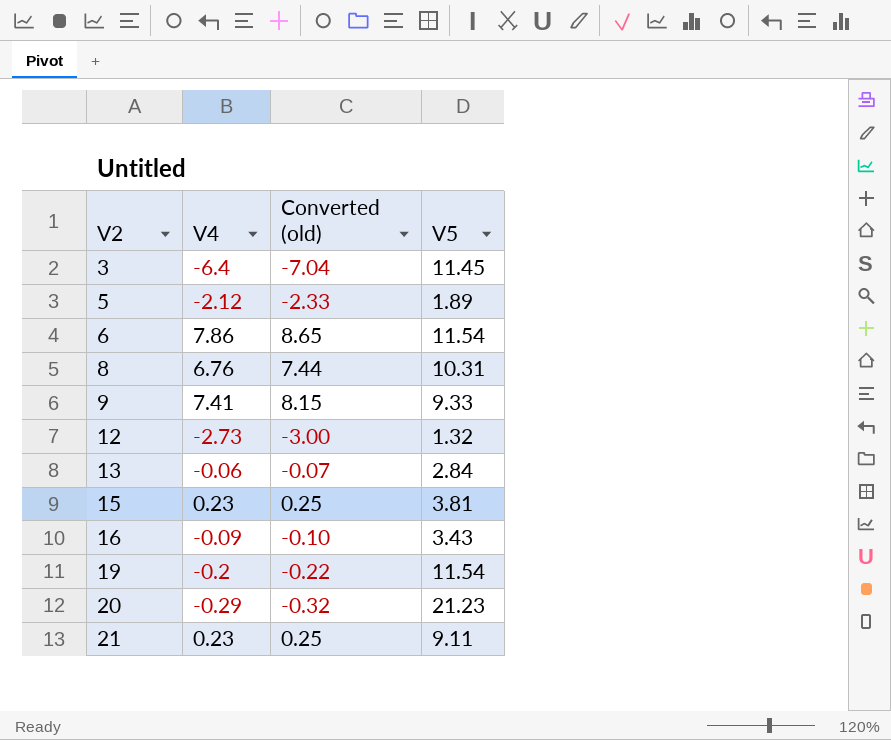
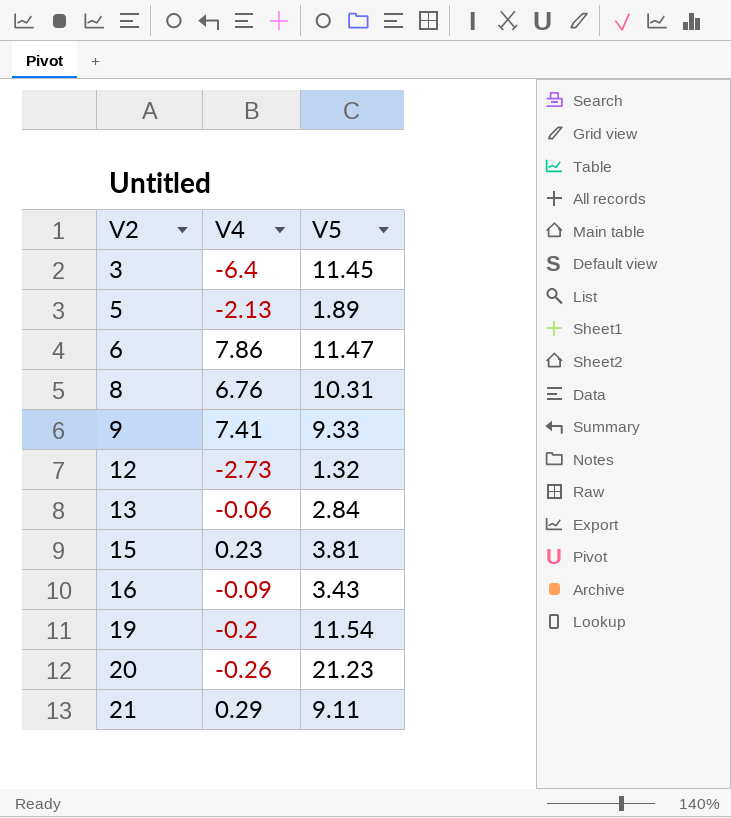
column Converted (old) | formula: [V4] * 1.1 -> none
5 | V4: -2.12 -> -2.13
6 | V5: 11.54 -> 11.47
20 | V4: -0.29 -> -0.26
21 | V4: 0.23 -> 0.29

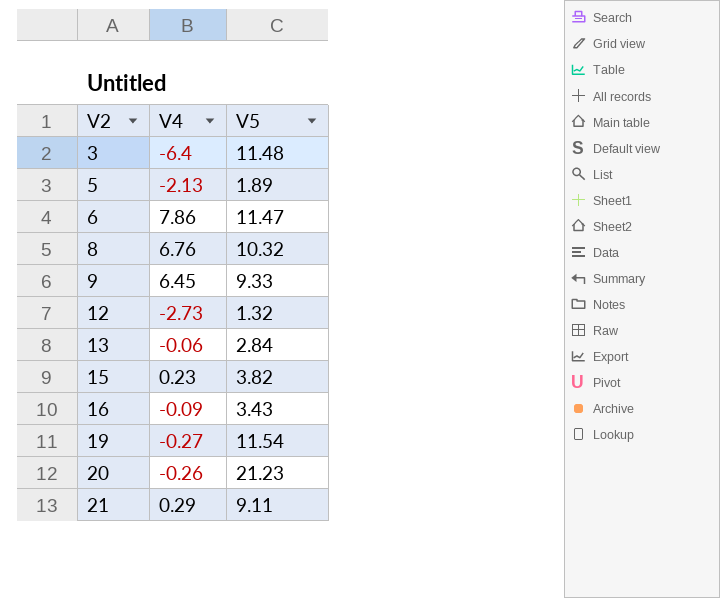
3 | V5: 11.45 -> 11.48
8 | V5: 10.31 -> 10.32
9 | V4: 7.41 -> 6.45
15 | V5: 3.81 -> 3.82
19 | V4: -0.2 -> -0.27

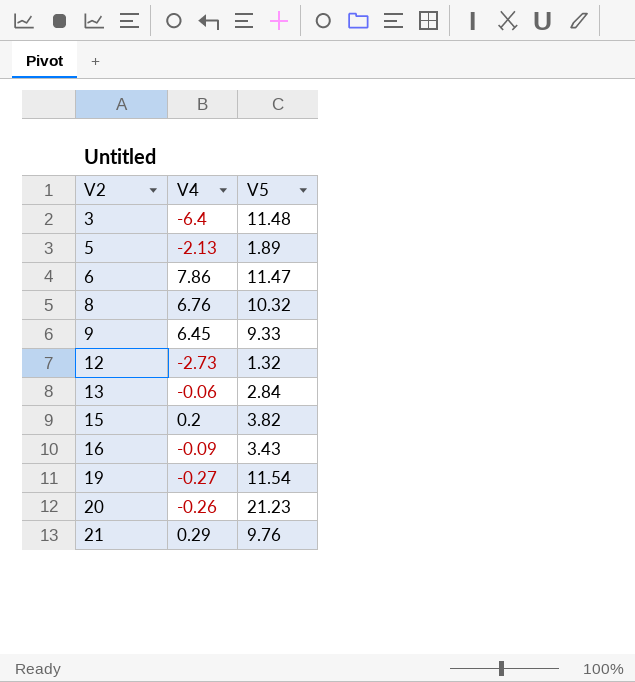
15 | V4: 0.23 -> 0.2
21 | V5: 9.11 -> 9.76

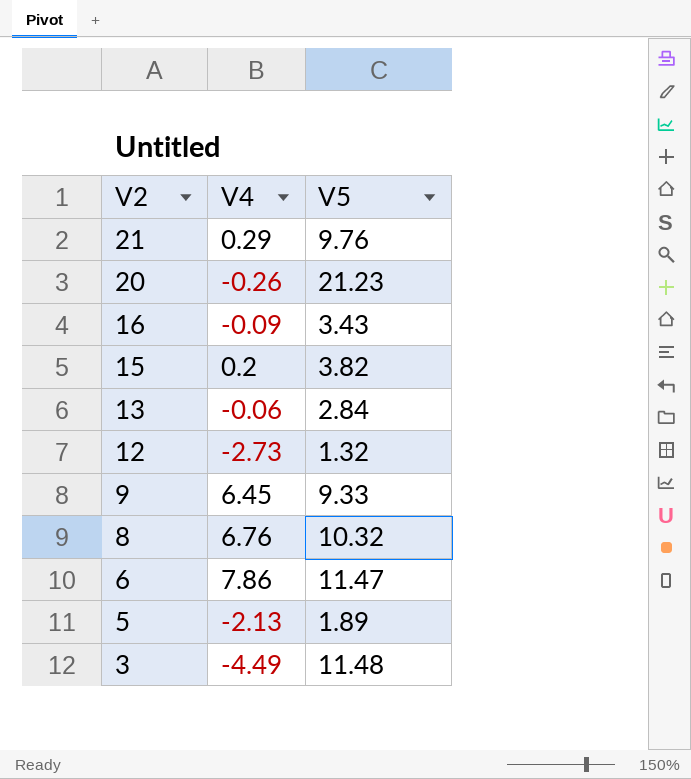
row order: V2 ascending -> V2 descending
row 19: -0.27 | 11.54 -> none
3 | V4: -6.4 -> -4.49

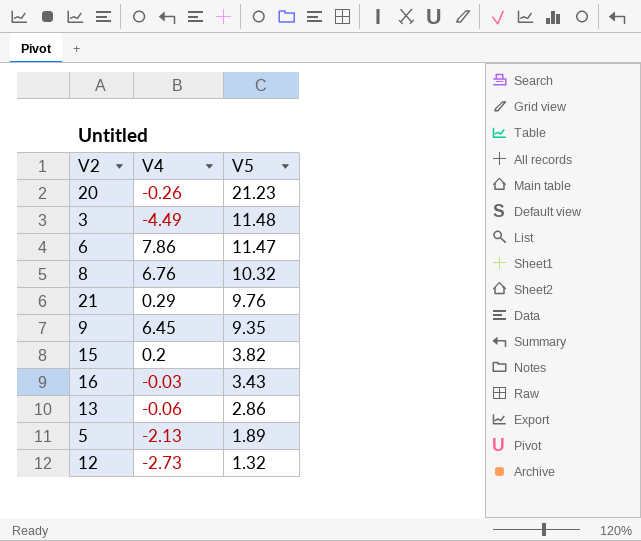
row order: V2 descending -> V5 descending
9 | V5: 9.33 -> 9.35
16 | V4: -0.09 -> -0.03
13 | V5: 2.84 -> 2.86

